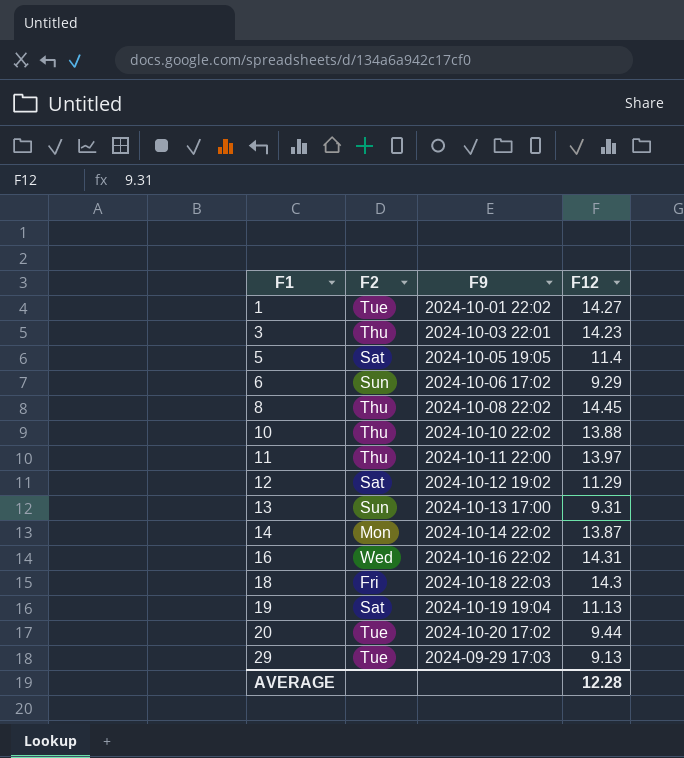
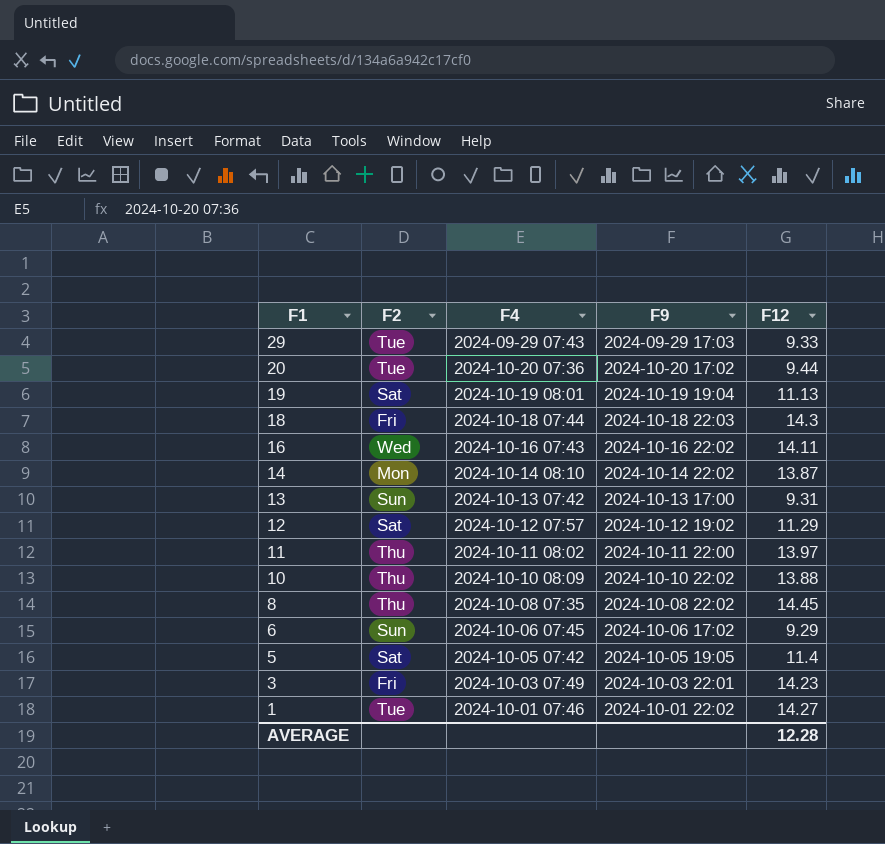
row order: F1 ascending -> F1 descending
column F4 | position: none -> 3
29 | F12: 9.13 -> 9.33
16 | F12: 14.31 -> 14.11
3 | F2: Thu -> Fri

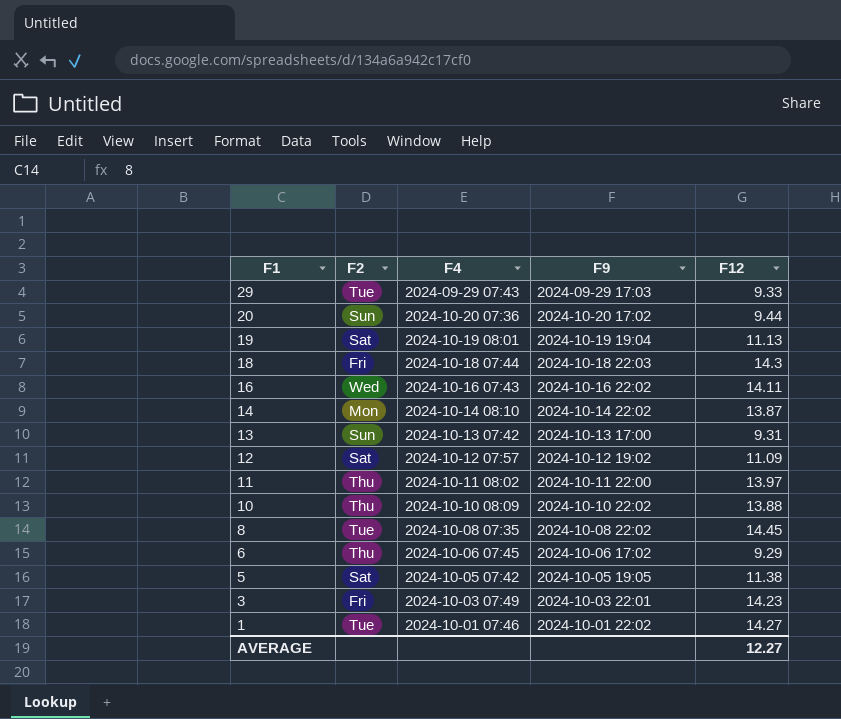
20 | F2: Tue -> Sun
12 | F12: 11.29 -> 11.09
8 | F2: Thu -> Tue
6 | F2: Sun -> Thu
5 | F12: 11.4 -> 11.38
AVERAGE | F12: 12.28 -> 12.27

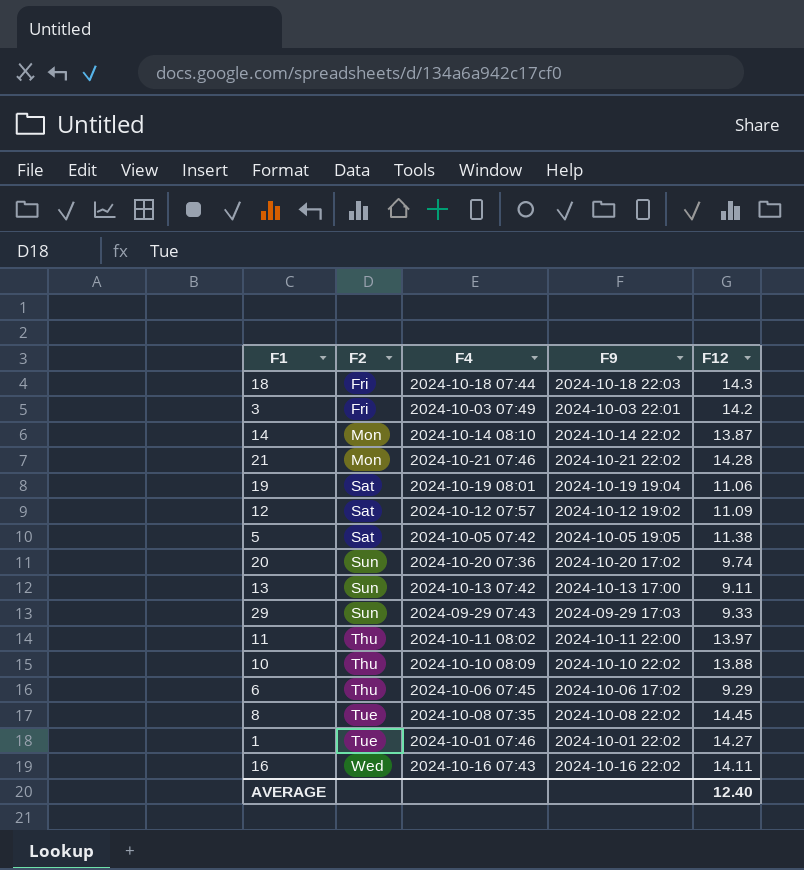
row order: F1 descending -> F2 ascending
3 | F12: 14.23 -> 14.2
row 21: none -> Mon | 2024-10-21 07:46 | 2024-10-21 22:02 | 14.28
19 | F12: 11.13 -> 11.06
20 | F12: 9.44 -> 9.74
13 | F12: 9.31 -> 9.11
29 | F2: Tue -> Sun
AVERAGE | F12: 12.27 -> 12.40

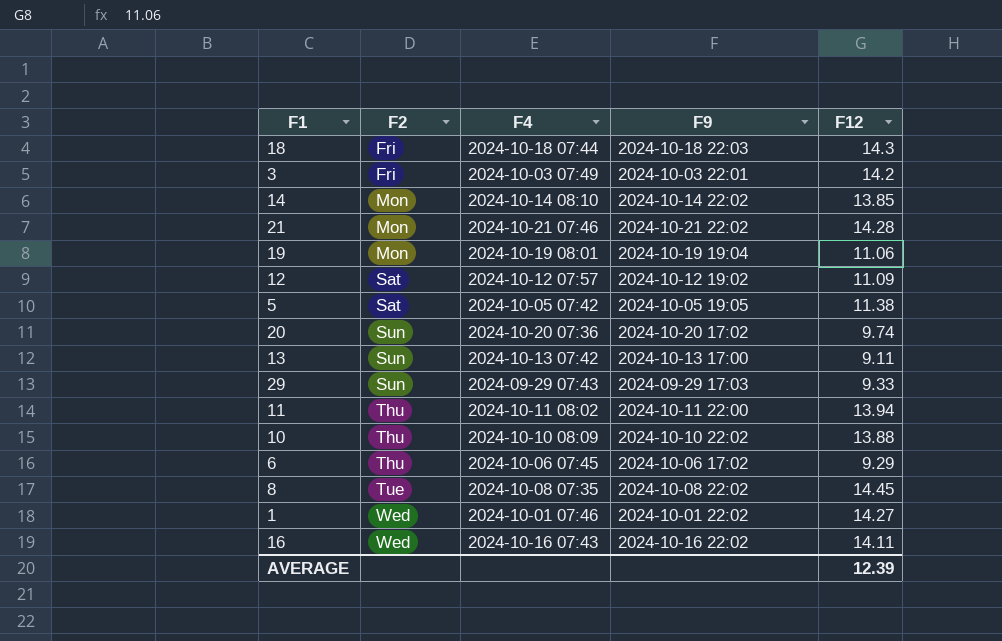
14 | F12: 13.87 -> 13.85
19 | F2: Sat -> Mon
11 | F12: 13.97 -> 13.94
1 | F2: Tue -> Wed
AVERAGE | F12: 12.40 -> 12.39

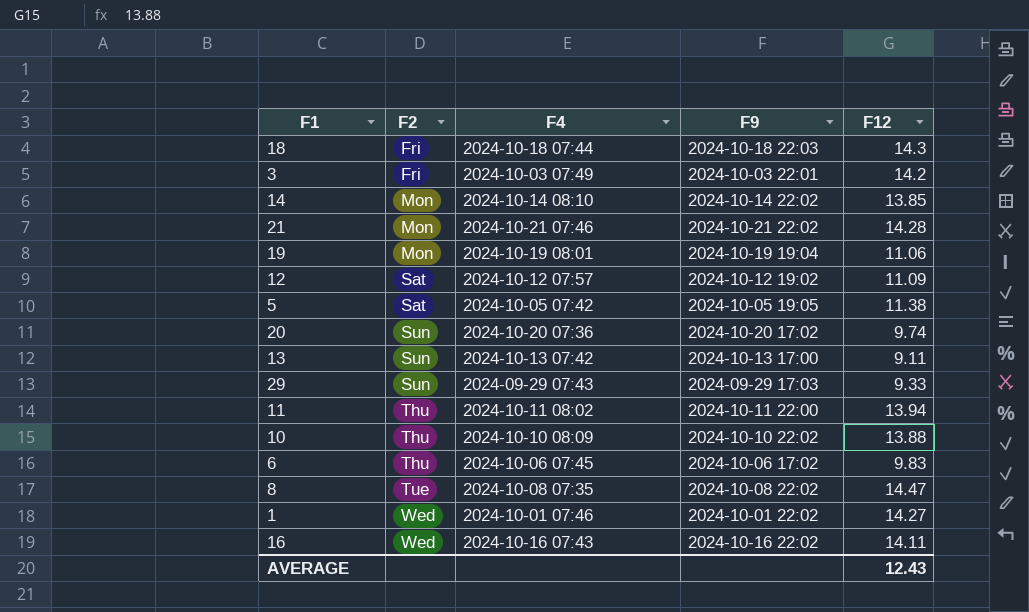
6 | F12: 9.29 -> 9.83
8 | F12: 14.45 -> 14.47
AVERAGE | F12: 12.39 -> 12.43

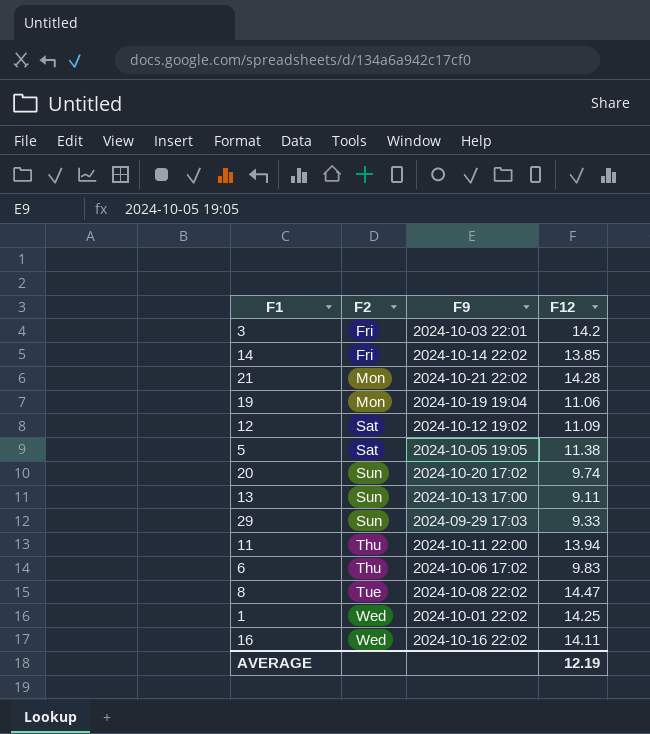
column F4 | position: 3 -> none
row 18: Fri | 2024-10-18 07:44 | 2024-10-18 22:03 | 14.3 -> none
row 10: Thu | 2024-10-10 08:09 | 2024-10-10 22:02 | 13.88 -> none
14 | F2: Mon -> Fri
1 | F12: 14.27 -> 14.25
AVERAGE | F12: 12.43 -> 12.19

